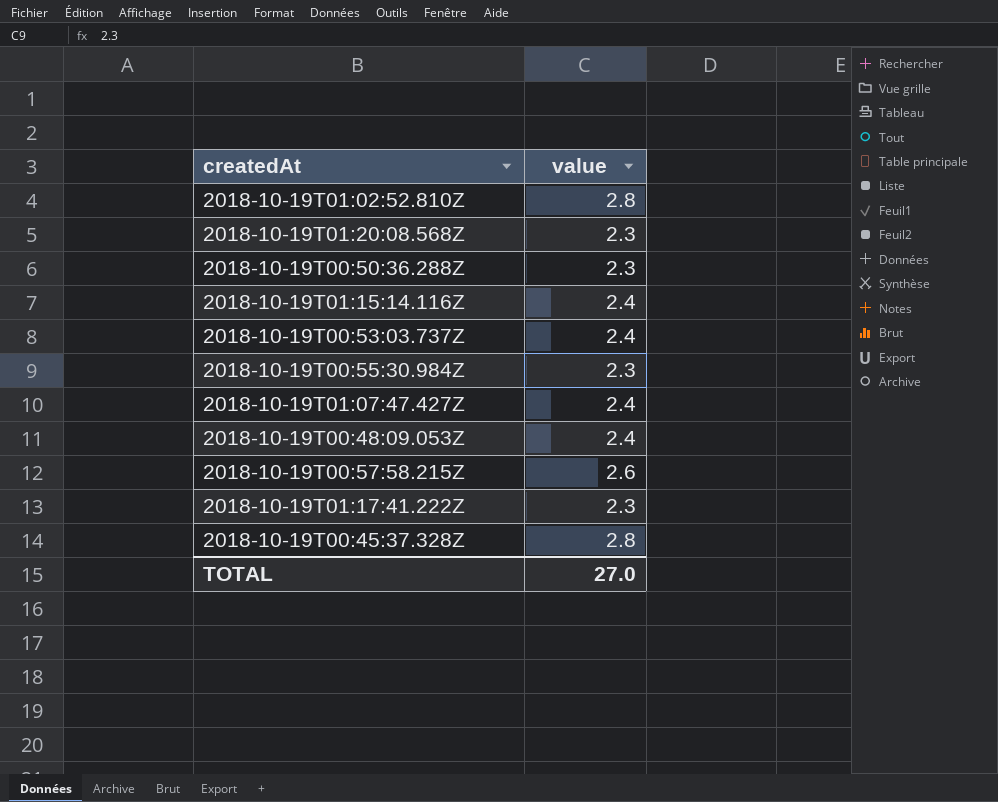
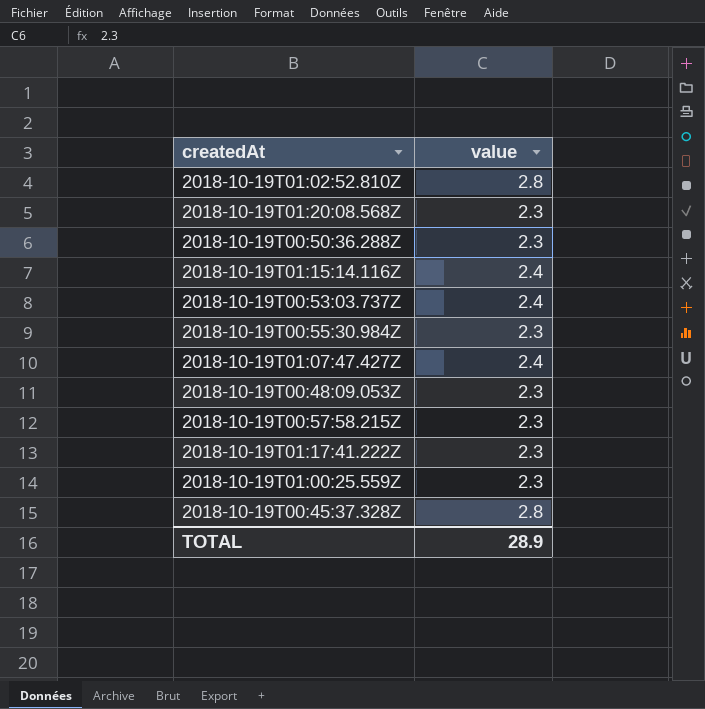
2018-10-19T00:48:09.053Z | value: 2.4 -> 2.3
2018-10-19T00:57:58.215Z | value: 2.6 -> 2.3
row 2018-10-19T01:00:25.559Z: none -> 2.3
TOTAL | value: 27.0 -> 28.9

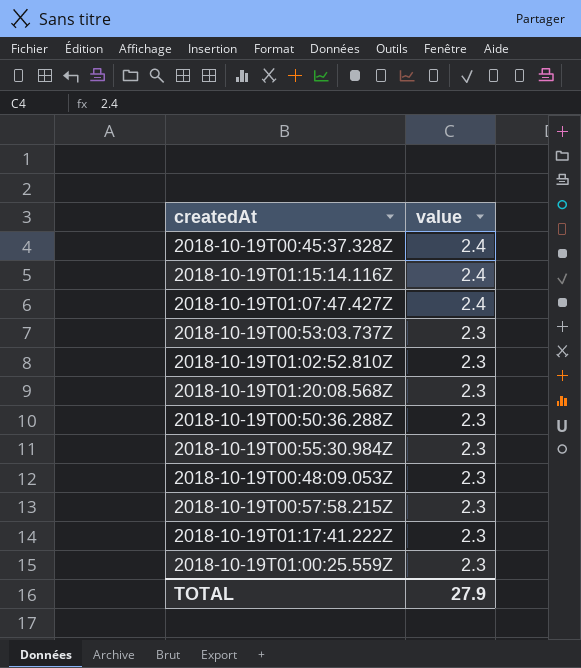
row order: none -> value descending
2018-10-19T00:45:37.328Z | value: 2.8 -> 2.4
2018-10-19T00:53:03.737Z | value: 2.4 -> 2.3
2018-10-19T01:02:52.810Z | value: 2.8 -> 2.3
TOTAL | value: 28.9 -> 27.9

